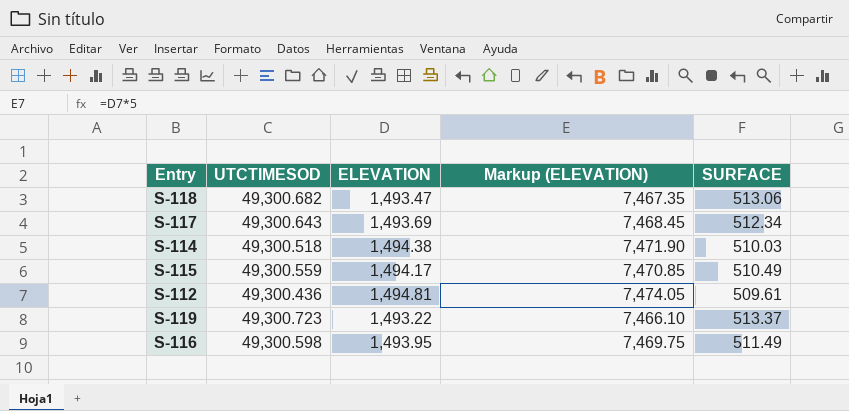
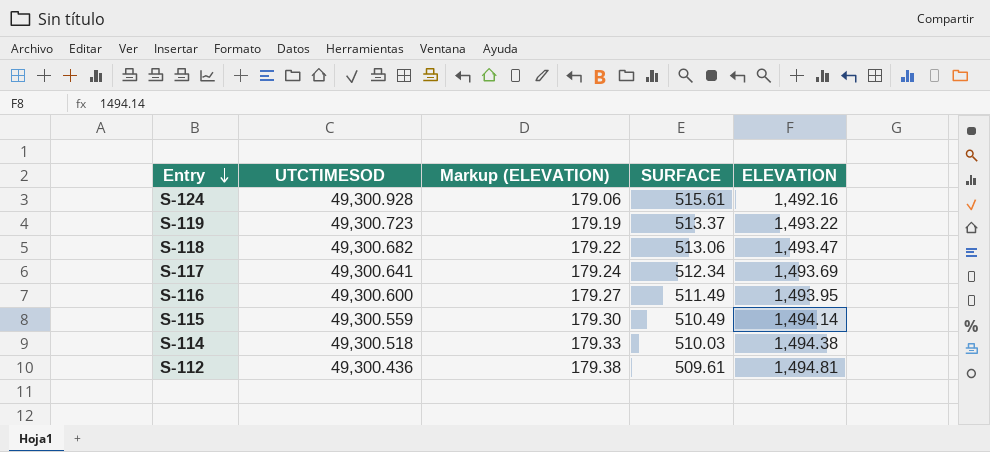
row order: none -> Entry descending
column Markup (ELEVATION) | formula: [ELEVATION] * 5 -> [ELEVATION] * 0.12
column ELEVATION | position: 3 -> 5
row S-124: none -> 49,300.928 | 179.06 | 515.61 | 1,492.16
S-117 | UTCTIMESOD: 49,300.643 -> 49,300.641
S-116 | UTCTIMESOD: 49,300.598 -> 49,300.600
S-115 | ELEVATION: 1,494.17 -> 1,494.14

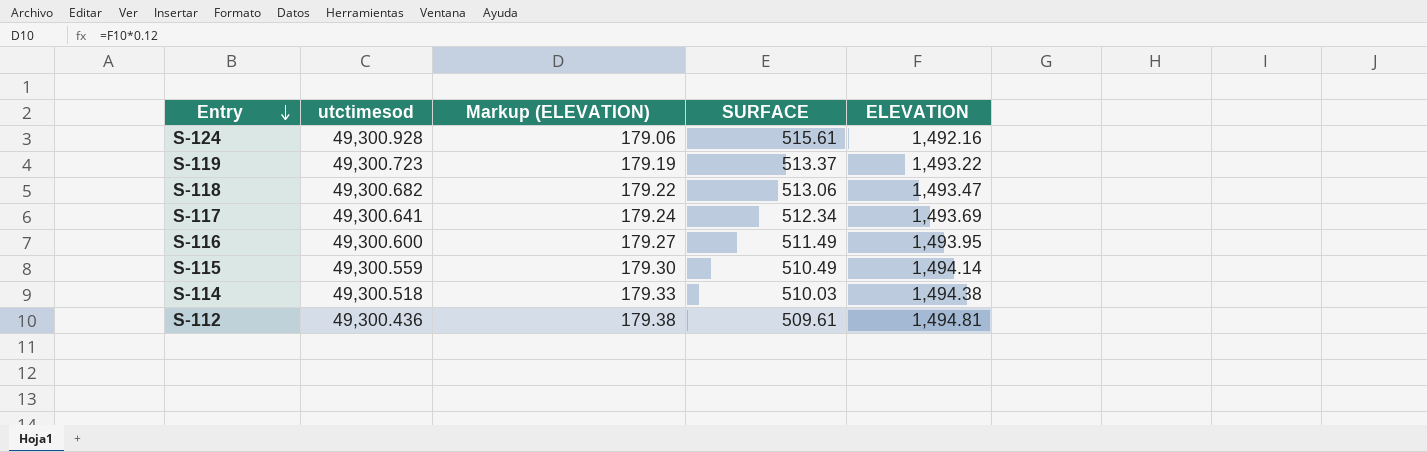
column name: UTCTIMESOD -> utctimesod

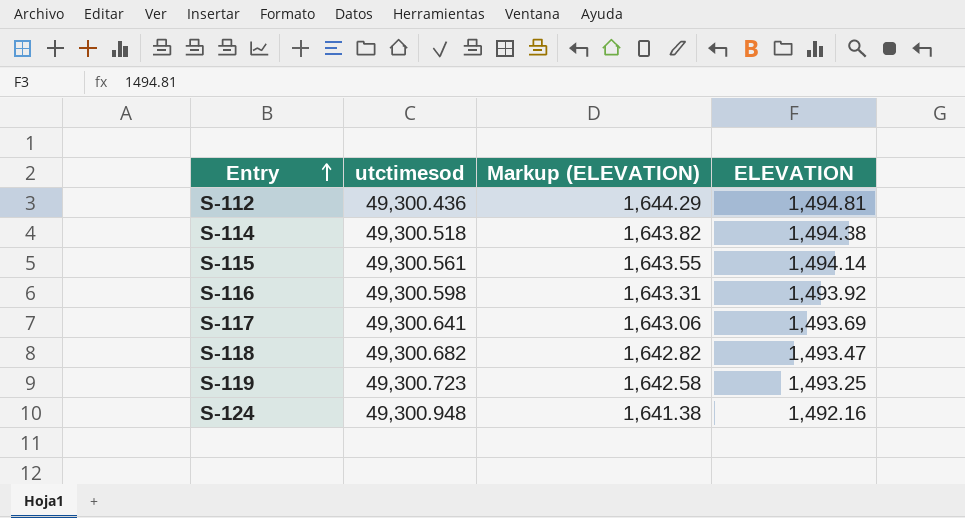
row order: Entry descending -> Entry ascending
column SURFACE | position: 4 -> none
column Markup (ELEVATION) | formula: [ELEVATION] * 0.12 -> [ELEVATION] * 1.1
S-115 | utctimesod: 49,300.559 -> 49,300.561
S-116 | utctimesod: 49,300.600 -> 49,300.598
S-116 | ELEVATION: 1,493.95 -> 1,493.92
S-119 | ELEVATION: 1,493.22 -> 1,493.25
S-124 | utctimesod: 49,300.928 -> 49,300.948

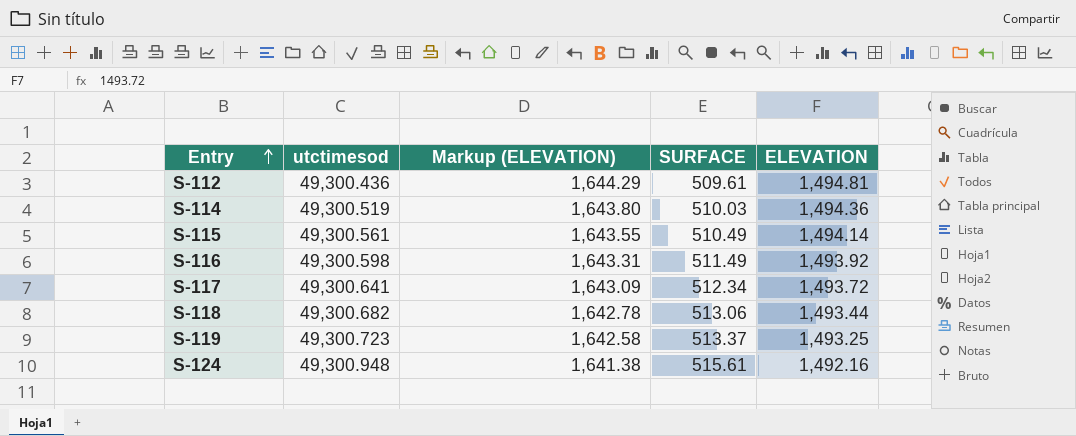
column SURFACE | position: none -> 4
S-114 | utctimesod: 49,300.518 -> 49,300.519
S-114 | Markup (ELEVATION): 1,643.82 -> 1,643.80
S-114 | ELEVATION: 1,494.38 -> 1,494.36
S-117 | Markup (ELEVATION): 1,643.06 -> 1,643.09
S-117 | ELEVATION: 1,493.69 -> 1,493.72
S-118 | Markup (ELEVATION): 1,642.82 -> 1,642.78
S-118 | ELEVATION: 1,493.47 -> 1,493.44

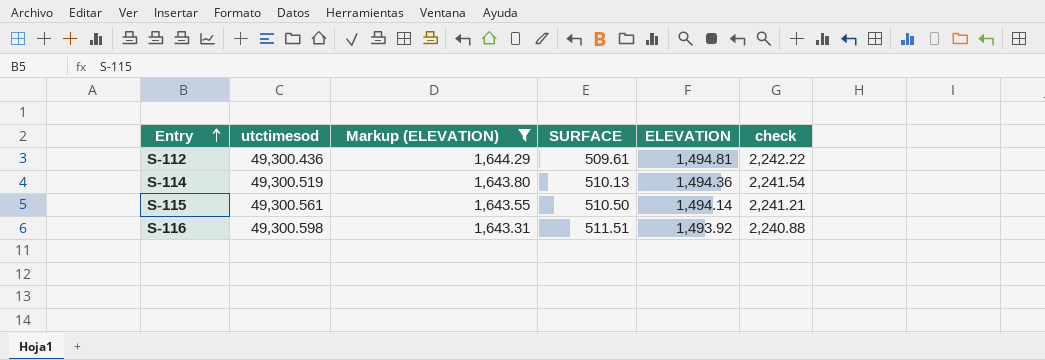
filter: none -> Markup (ELEVATION) >= 1,643.31
column check | formula: none -> [ELEVATION] * 1.5
S-114 | SURFACE: 510.03 -> 510.13
S-115 | SURFACE: 510.49 -> 510.50
S-116 | SURFACE: 511.49 -> 511.51

